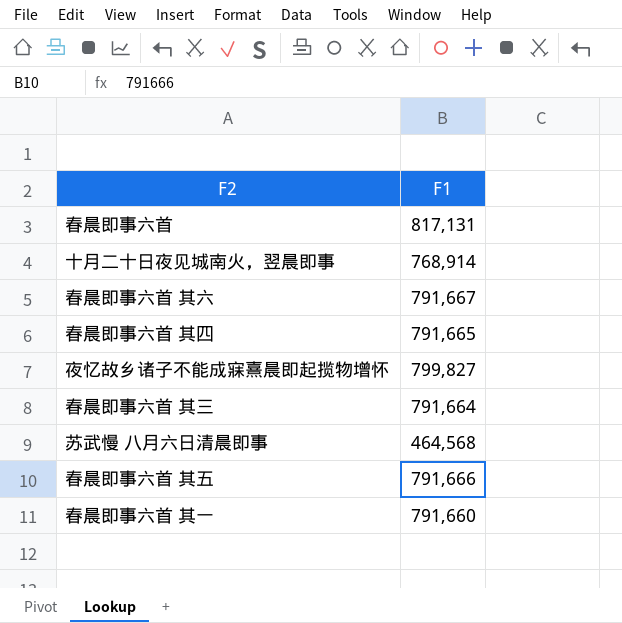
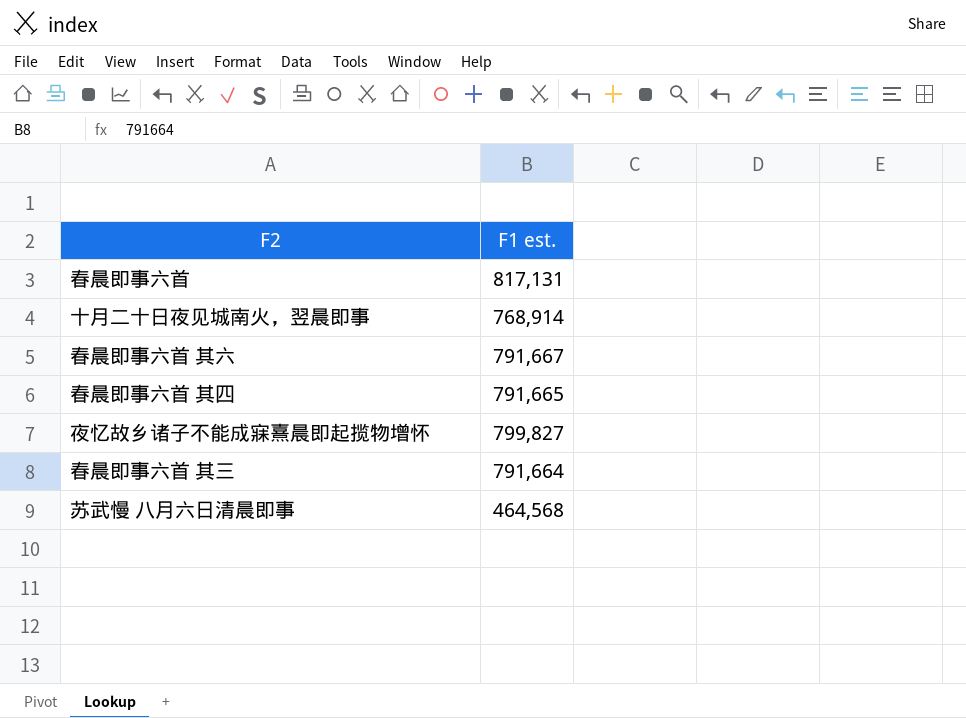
column name: F1 -> F1 est.
row 春晨即事六首 其五: 791,666 -> none
row 春晨即事六首 其一: 791,660 -> none

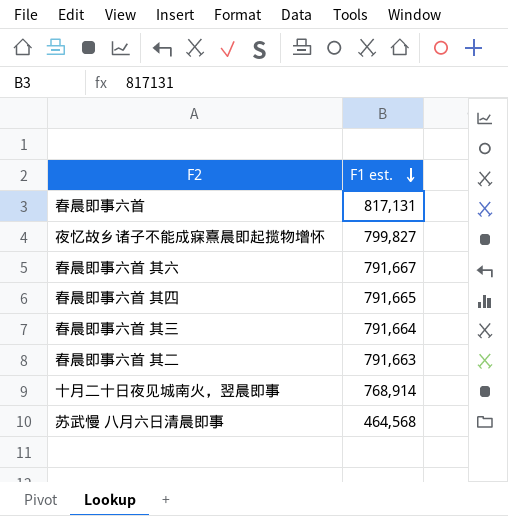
row order: none -> F1 est. descending
row 春晨即事六首 其二: none -> 791,663

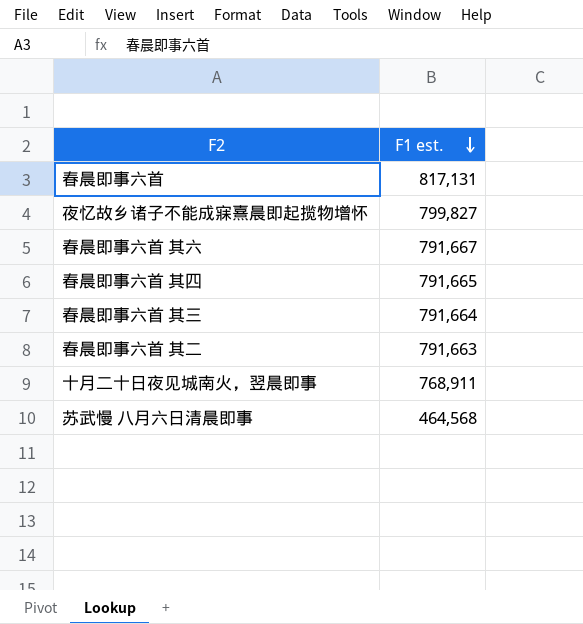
十月二十日夜见城南火，翌晨即事 | F1 est.: 768,914 -> 768,911

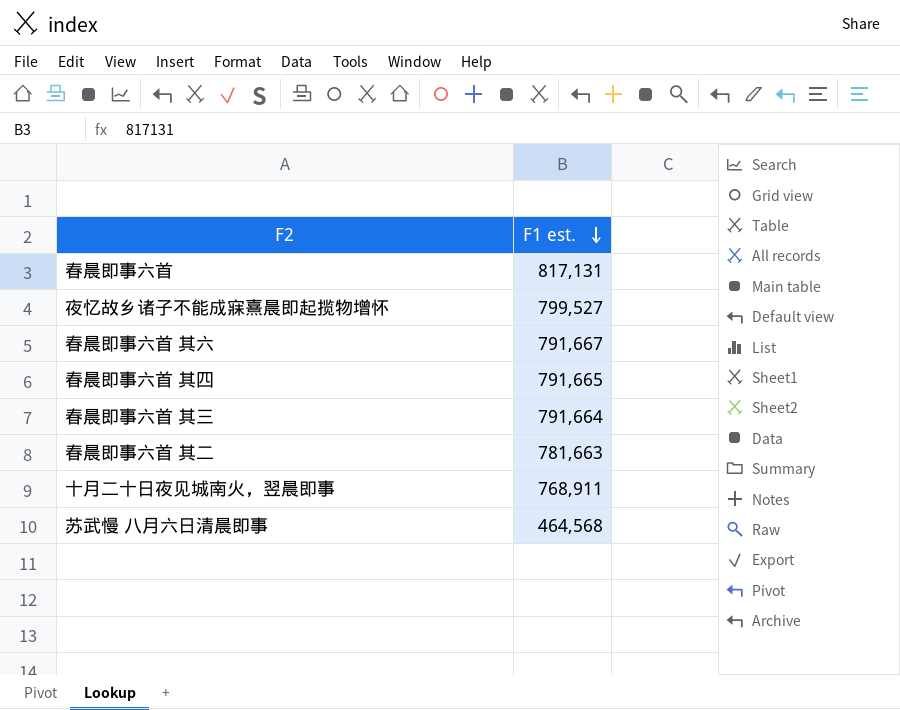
夜忆故乡诸子不能成寐熹晨即起揽物增怀 | F1 est.: 799,827 -> 799,527
春晨即事六首 其二 | F1 est.: 791,663 -> 781,663

